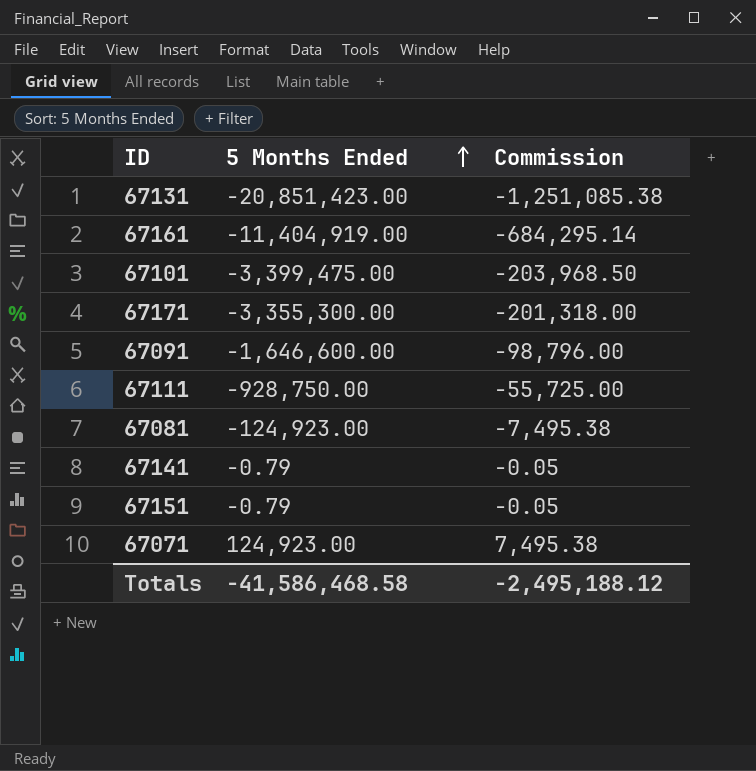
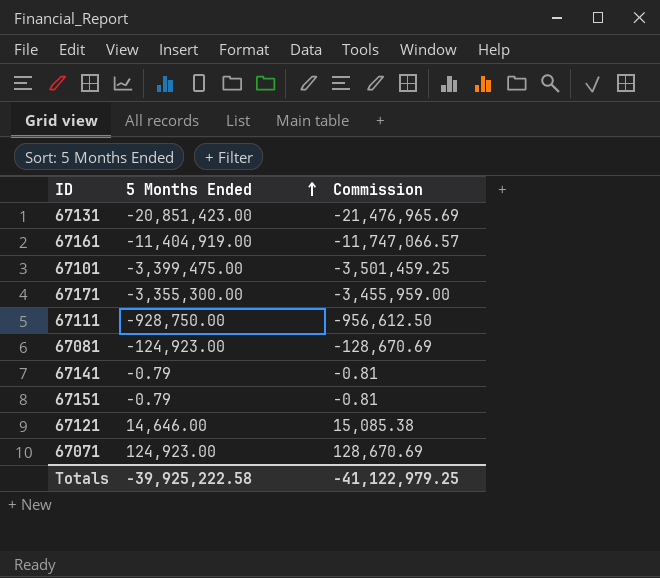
column Commission | formula: [5 Months Ended] * 0.06 -> [5 Months Ended] * 1.03
row 67091: -1,646,600.00 | -98,796.00 -> none
row 67121: none -> 14,646.00 | 15,085.38
Totals | 5 Months Ended: -41,586,468.58 -> -39,925,222.58
Totals | Commission: -2,495,188.12 -> -41,122,979.25

